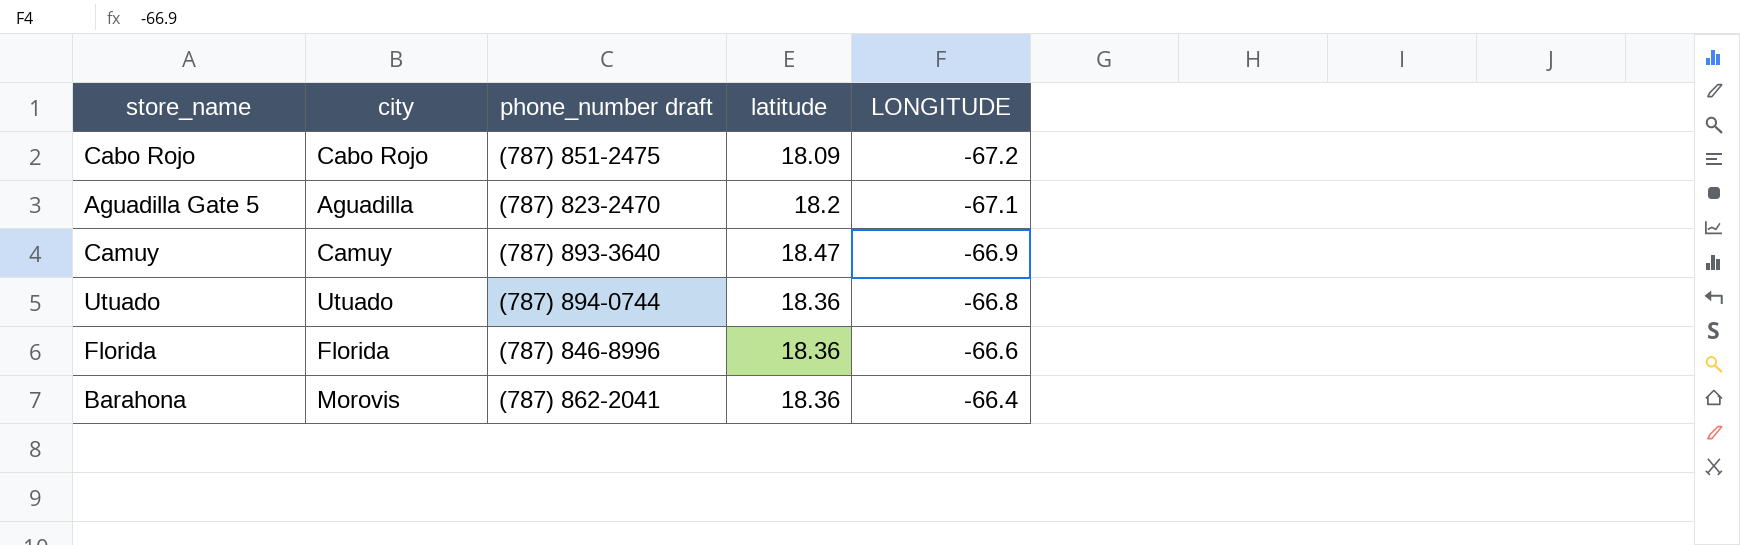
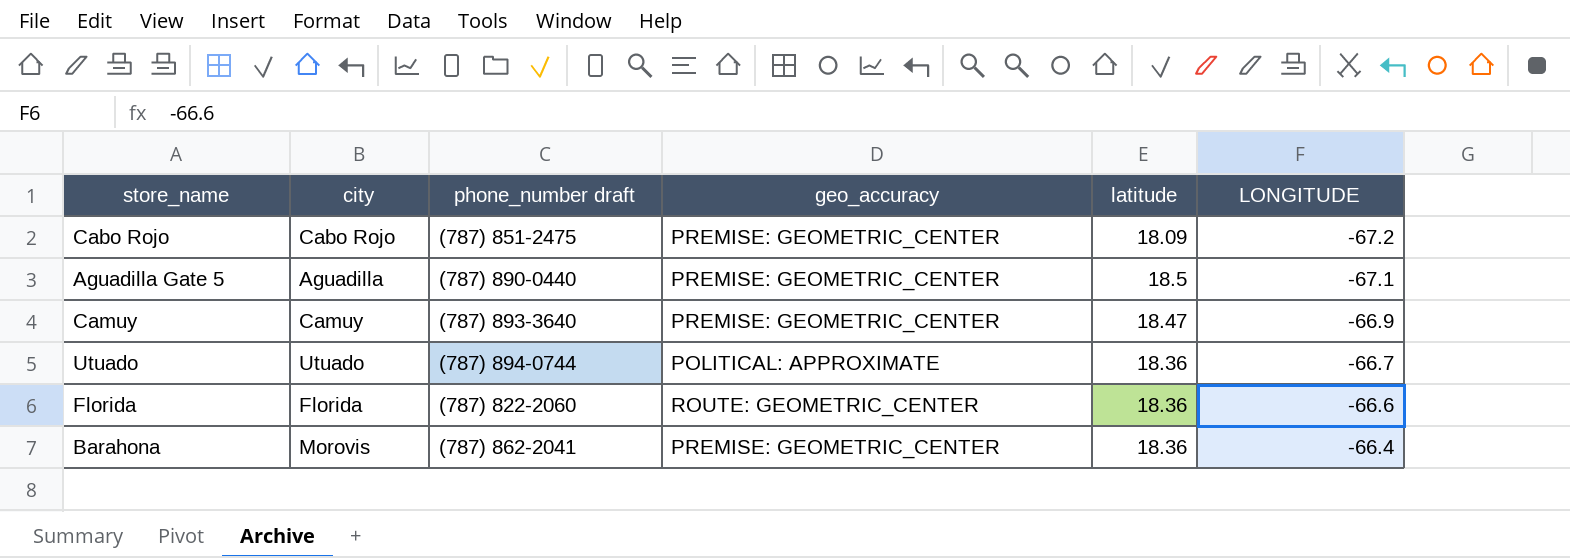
column geo_accuracy | position: none -> 4
Aguadilla Gate 5 | phone_number draft: (787) 823-2470 -> (787) 890-0440
Aguadilla Gate 5 | latitude: 18.2 -> 18.5
Utuado | LONGITUDE: -66.8 -> -66.7
Florida | phone_number draft: (787) 846-8996 -> (787) 822-2060

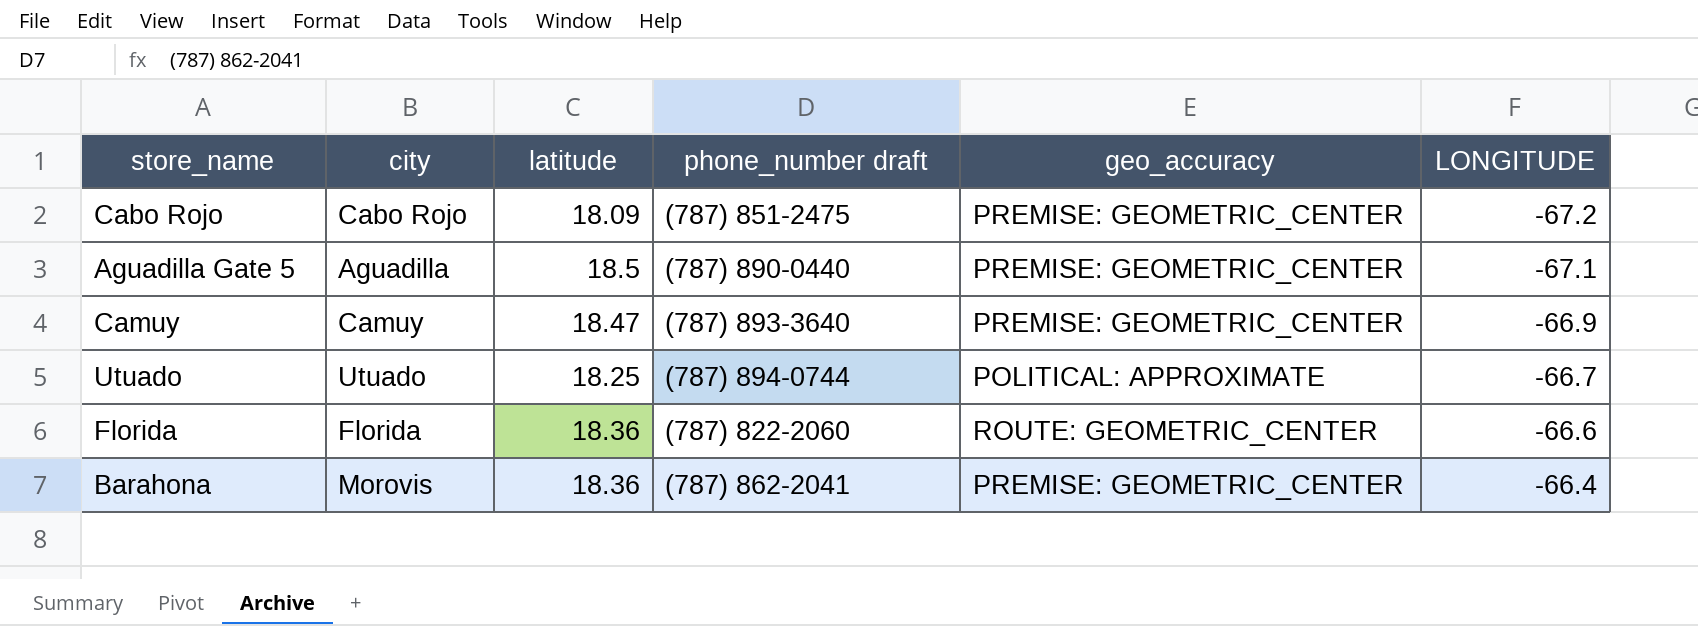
column latitude | position: 5 -> 3
Utuado | latitude: 18.36 -> 18.25

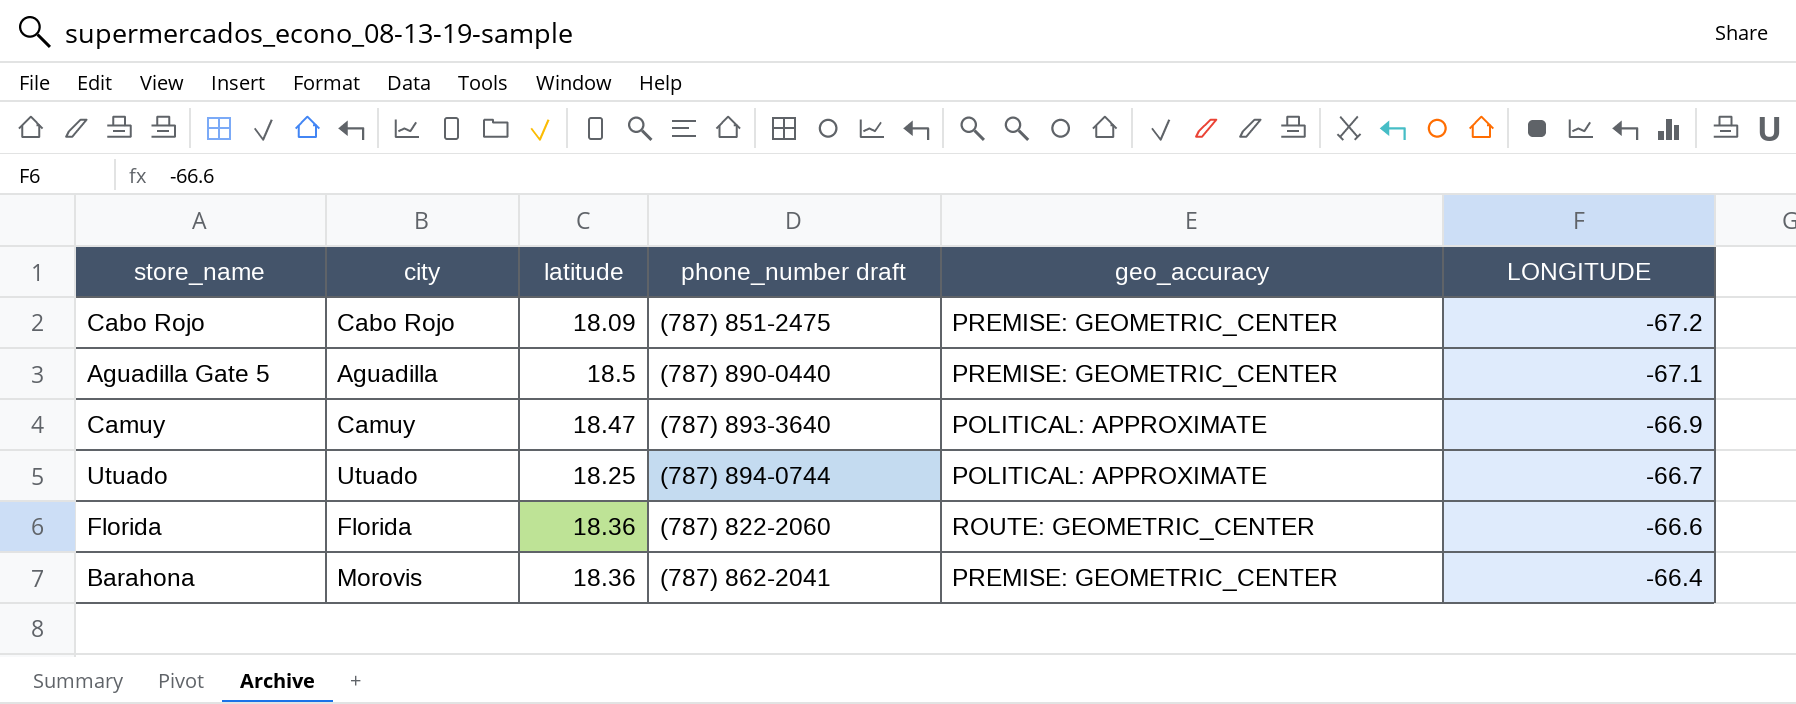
Camuy | geo_accuracy: PREMISE: GEOMETRIC_CENTER -> POLITICAL: APPROXIMATE

